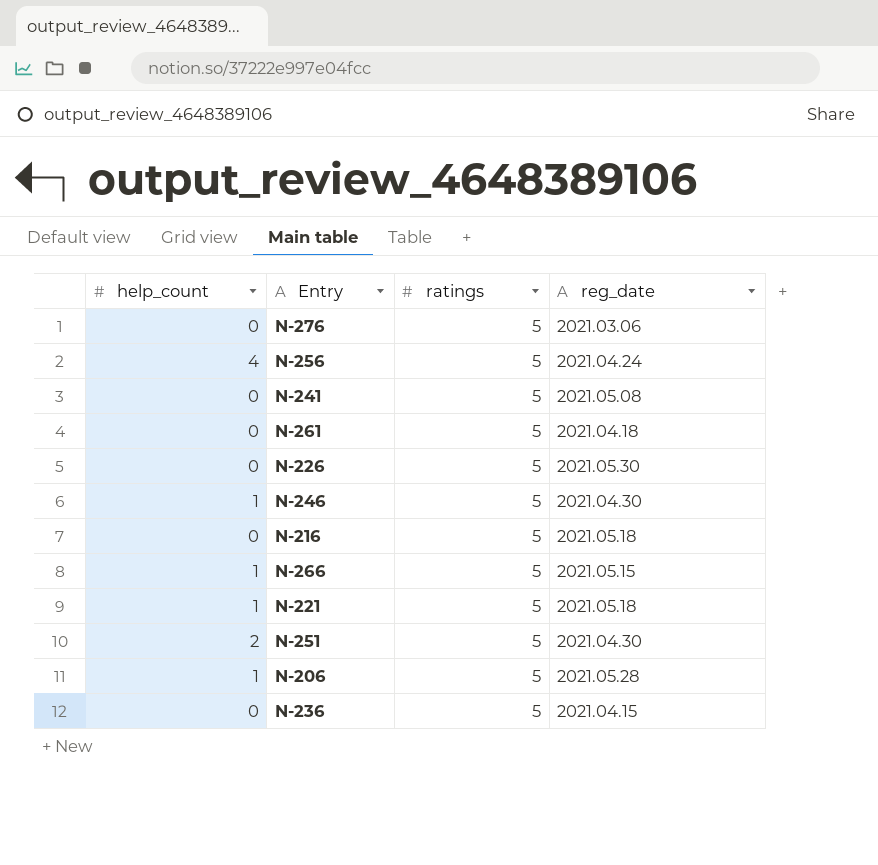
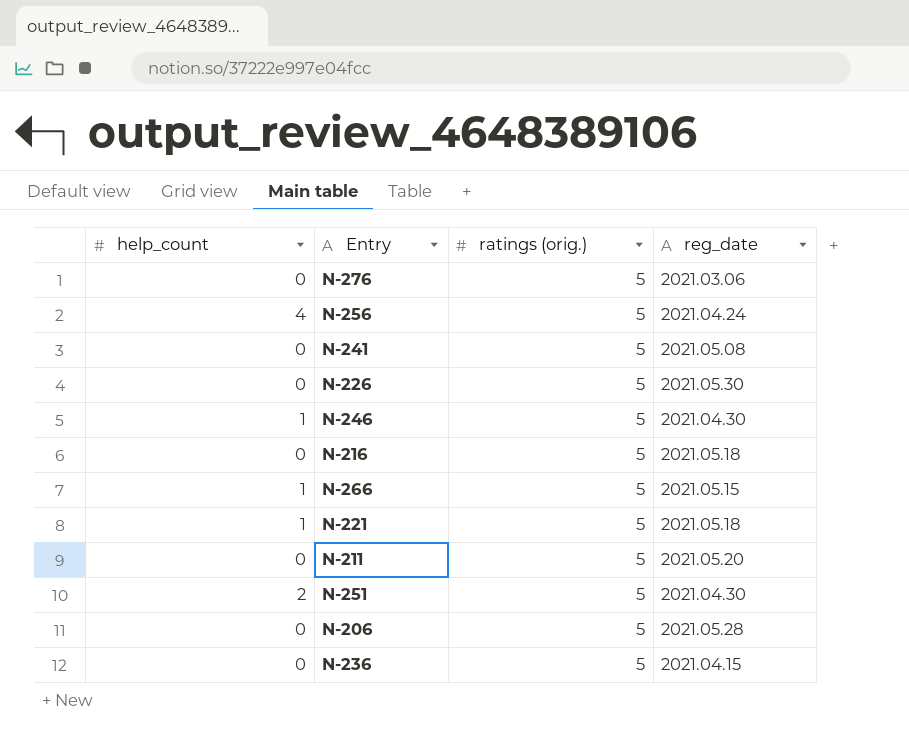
column name: ratings -> ratings (orig.)
row N-261: 0 | 5 | 2021.04.18 -> none
row N-211: none -> 0 | 5 | 2021.05.20
N-206 | help_count: 1 -> 0

